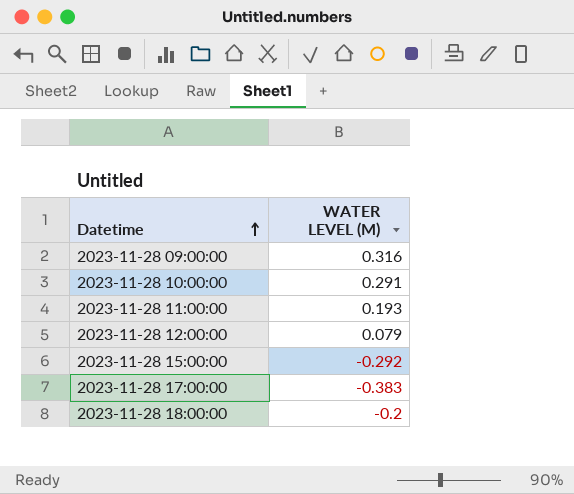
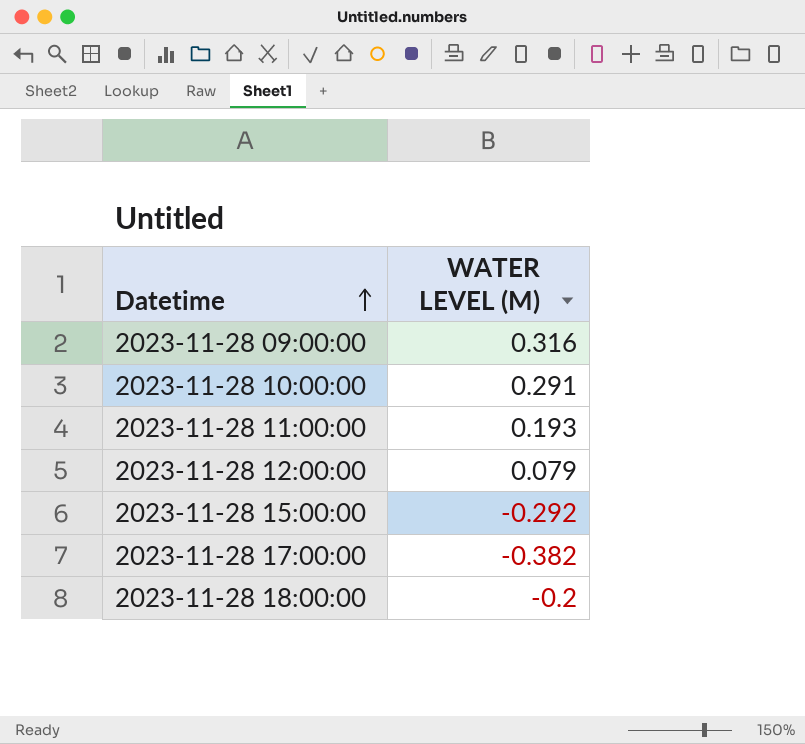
2023-11-28 17:00:00 | WATER LEVEL (M): -0.383 -> -0.382

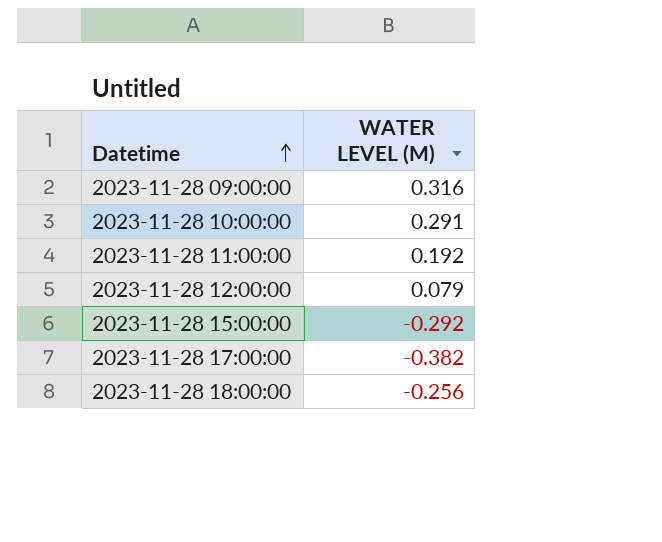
2023-11-28 11:00:00 | WATER LEVEL (M): 0.193 -> 0.192
2023-11-28 18:00:00 | WATER LEVEL (M): -0.2 -> -0.256

